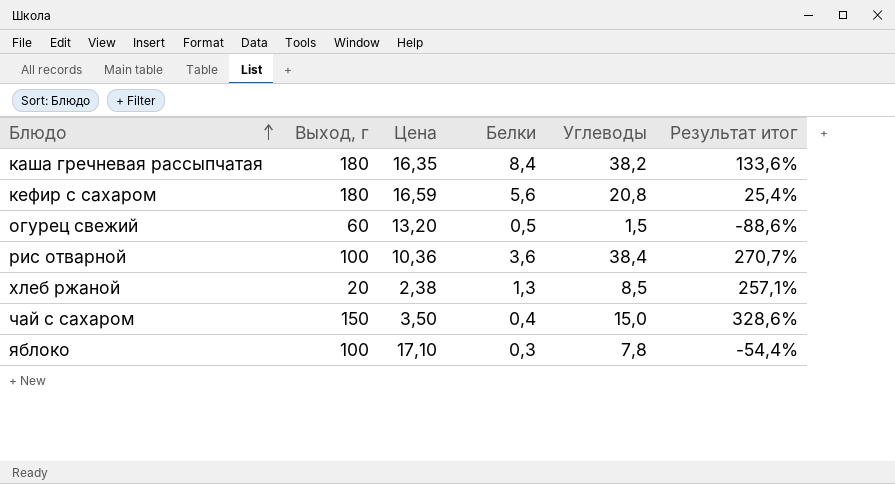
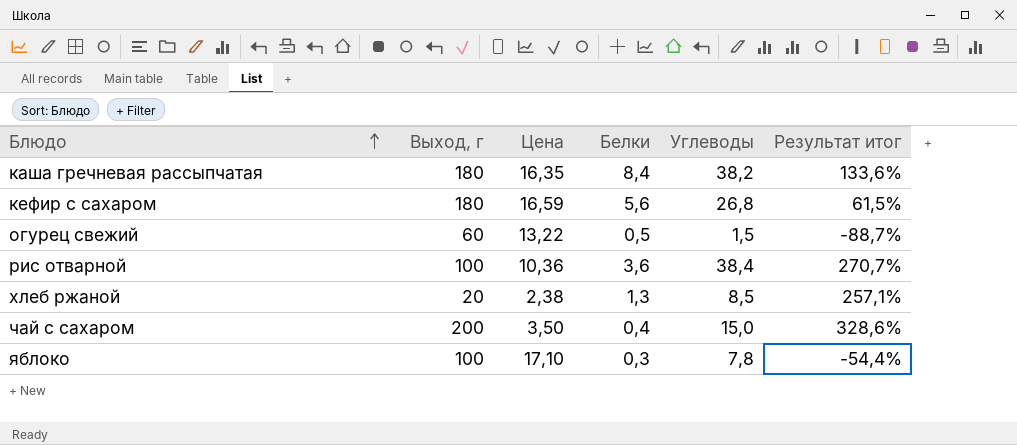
кефир с сахаром | Углеводы: 20,8 -> 26,8
кефир с сахаром | Результат итог: 25,4% -> 61,5%
огурец свежий | Цена: 13,20 -> 13,22
огурец свежий | Результат итог: -88,6% -> -88,7%
чай с сахаром | Выход, г: 150 -> 200

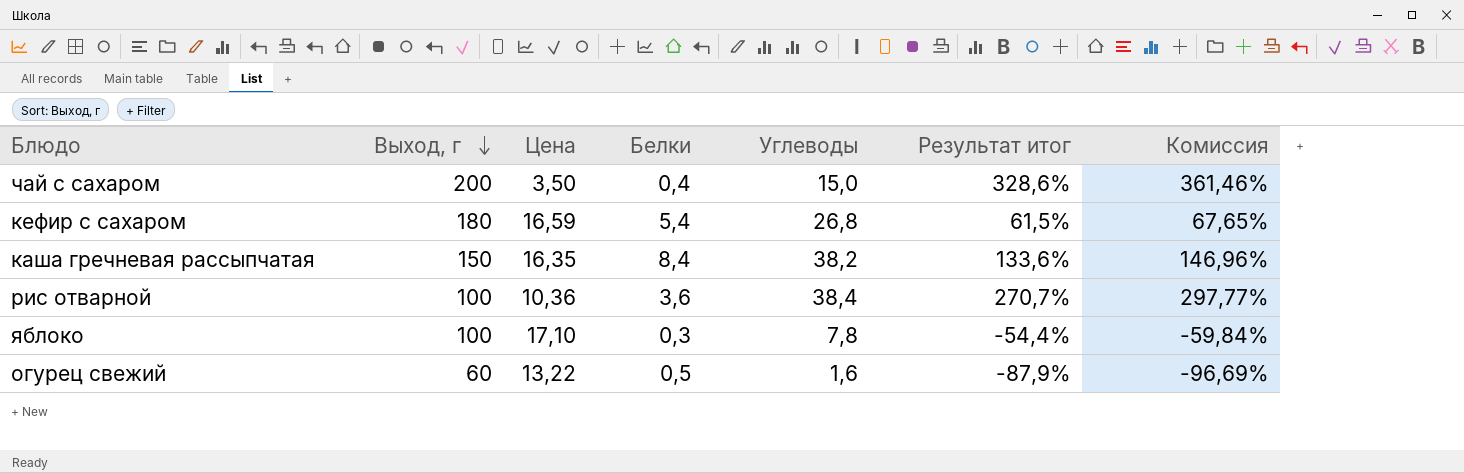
row order: Блюдо ascending -> Выход, г descending
column Комиссия | formula: none -> [Результат итог] * 1,1
row хлеб ржаной: 20 | 2,38 | 1,3 | 8,5 | 257,1% -> none
кефир с сахаром | Белки: 5,6 -> 5,4
каша гречневая рассыпчатая | Выход, г: 180 -> 150
огурец свежий | Углеводы: 1,5 -> 1,6
огурец свежий | Результат итог: -88,7% -> -87,9%

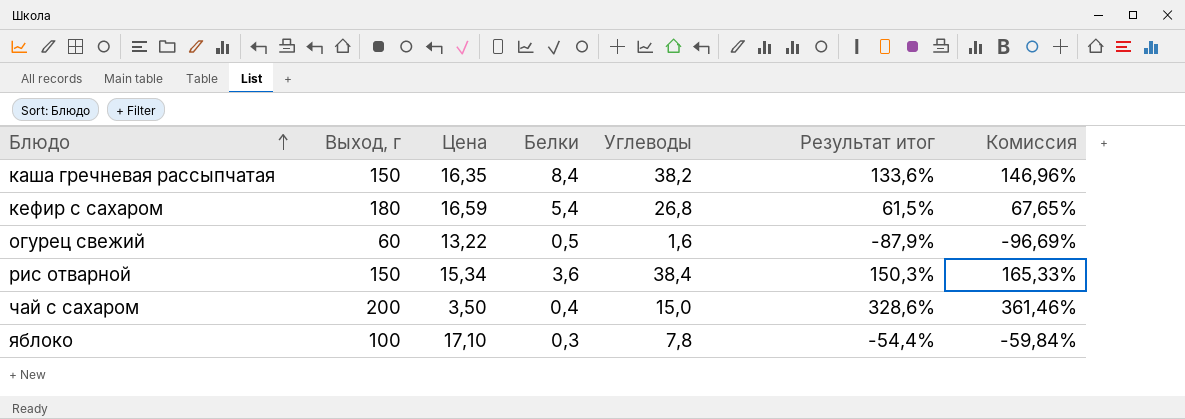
row order: Выход, г descending -> Блюдо ascending
рис отварной | Выход, г: 100 -> 150
рис отварной | Цена: 10,36 -> 15,34
рис отварной | Результат итог: 270,7% -> 150,3%
рис отварной | Комиссия: 297,77% -> 165,33%

